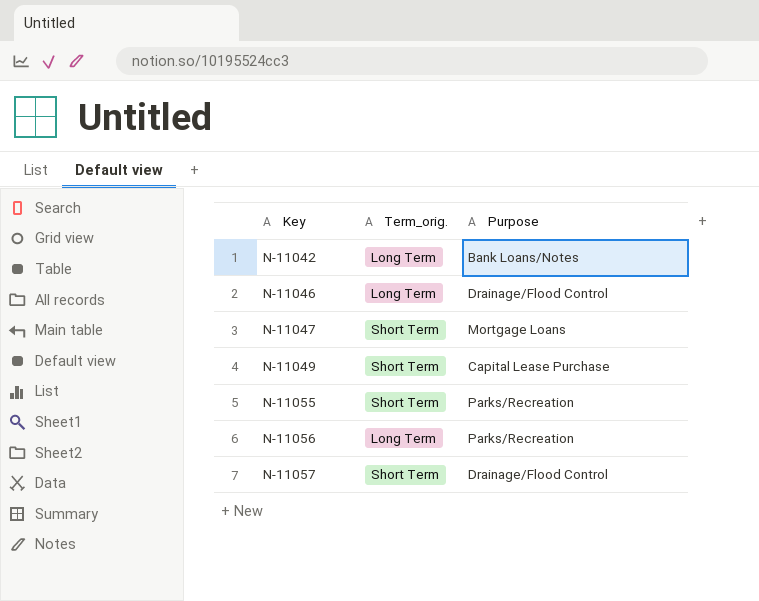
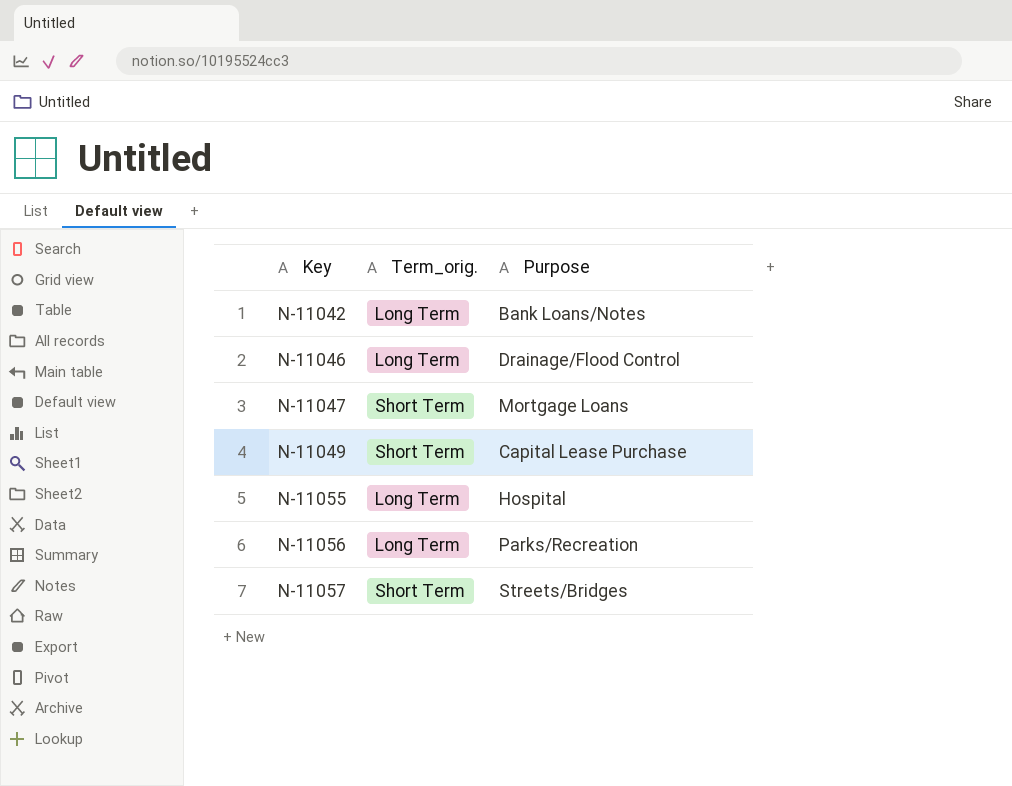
N-11055 | Term_orig.: Short Term -> Long Term
N-11055 | Purpose: Parks/Recreation -> Hospital
N-11057 | Purpose: Drainage/Flood Control -> Streets/Bridges

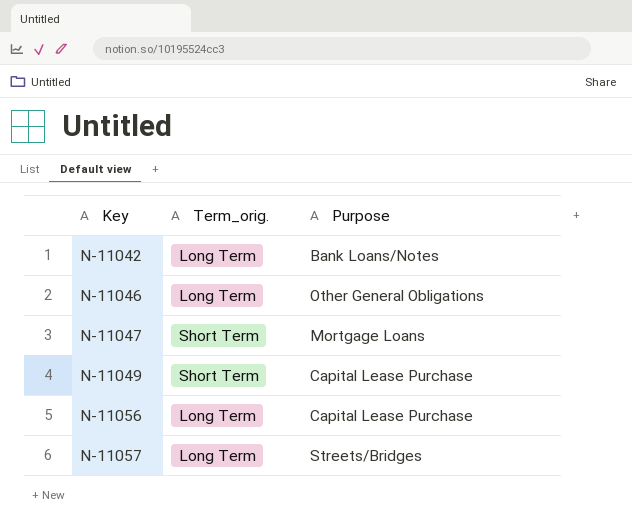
row N-11055: Long Term | Hospital -> none
N-11046 | Purpose: Drainage/Flood Control -> Other General Obligations
N-11056 | Purpose: Parks/Recreation -> Capital Lease Purchase
N-11057 | Term_orig.: Short Term -> Long Term

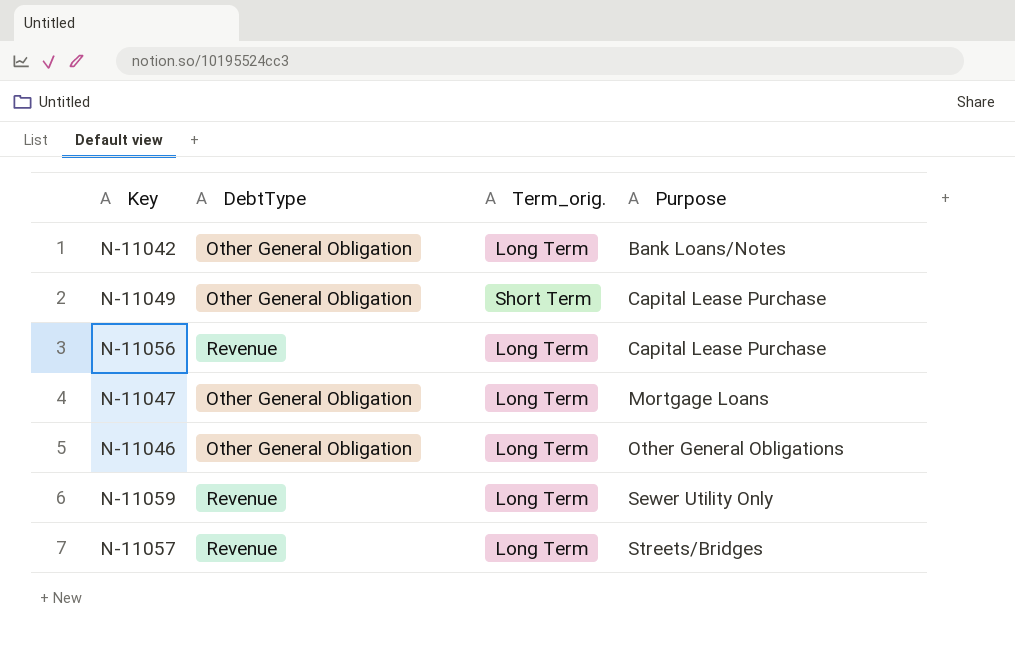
row order: Key ascending -> Purpose ascending
column DebtType | position: none -> 2
N-11047 | Term_orig.: Short Term -> Long Term
row N-11059: none -> Revenue | Long Term | Sewer Utility Only

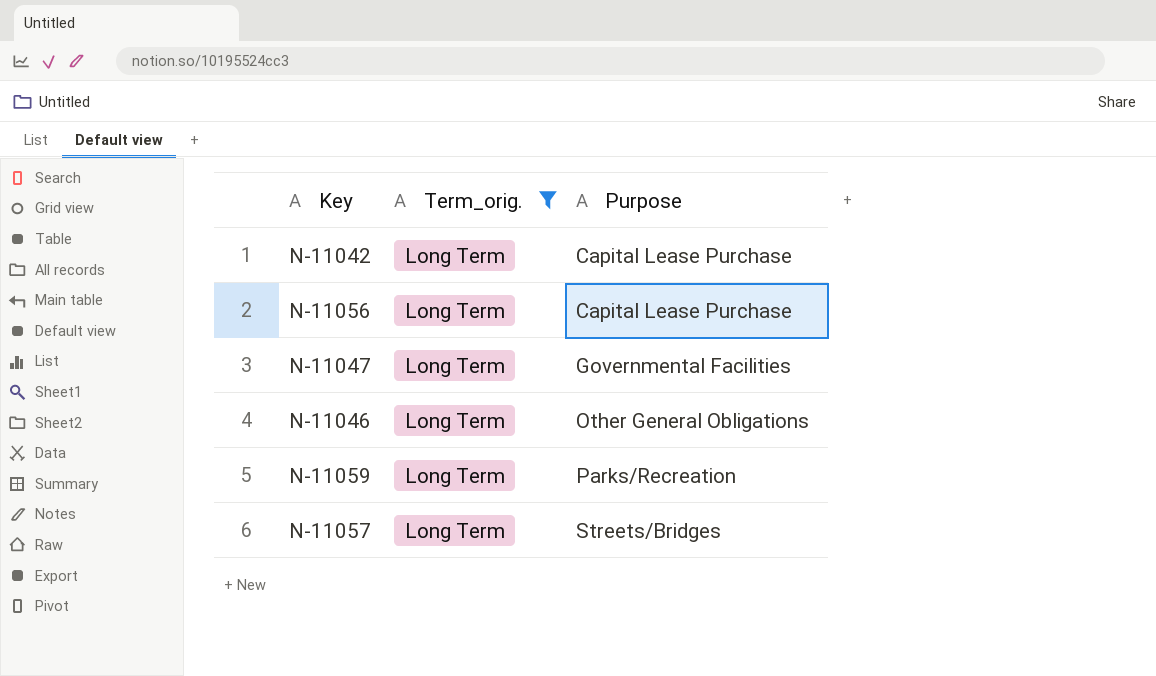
filter: none -> Term_orig. = Long Term
column DebtType | position: 2 -> none
N-11042 | Purpose: Bank Loans/Notes -> Capital Lease Purchase
N-11047 | Purpose: Mortgage Loans -> Governmental Facilities
N-11059 | Purpose: Sewer Utility Only -> Parks/Recreation

